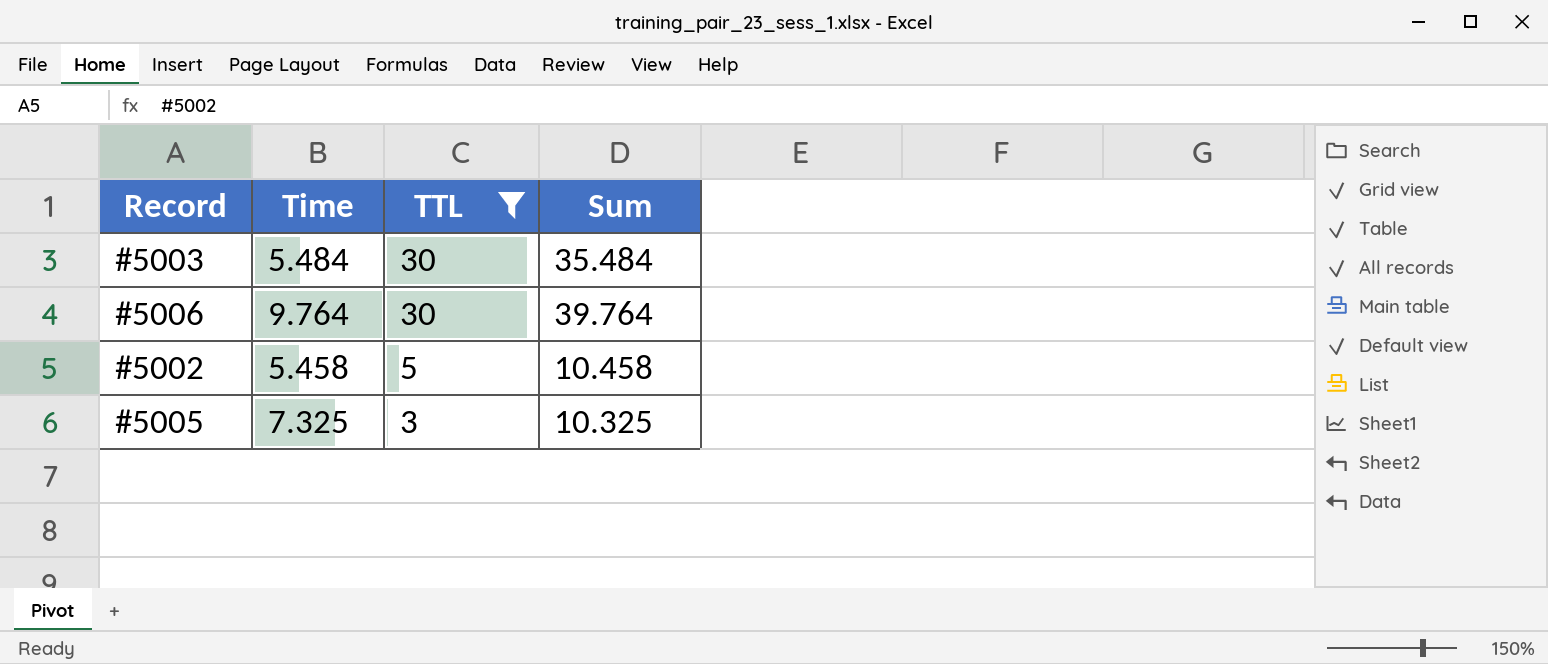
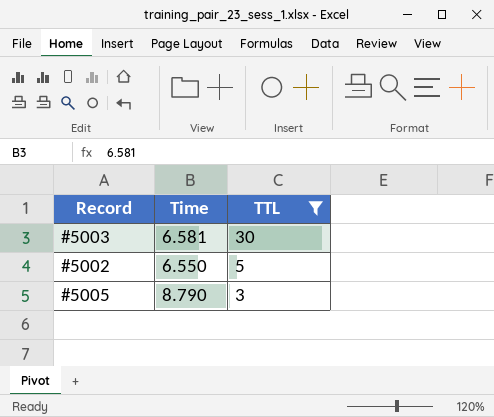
column Sum | formula: [Time] + [TTL] -> none
row #5006: 9.764 | 30 | 39.764 -> none
#5003 | Time: 5.484 -> 6.581
#5002 | Time: 5.458 -> 6.550
#5005 | Time: 7.325 -> 8.790

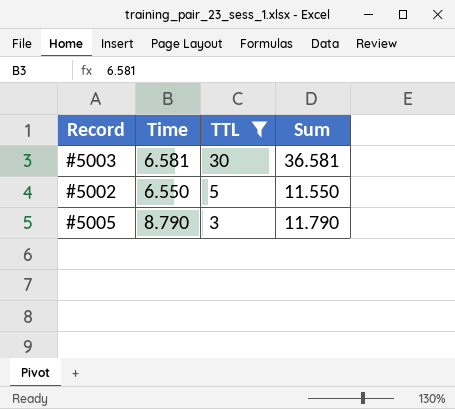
column Sum | formula: none -> [Time] + [TTL]

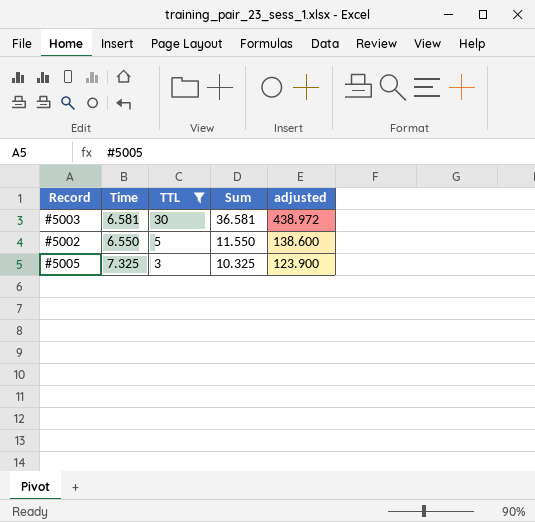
column adjusted | formula: none -> [Sum] * 12
#5005 | Time: 8.790 -> 7.325
#5005 | Sum: 11.790 -> 10.325

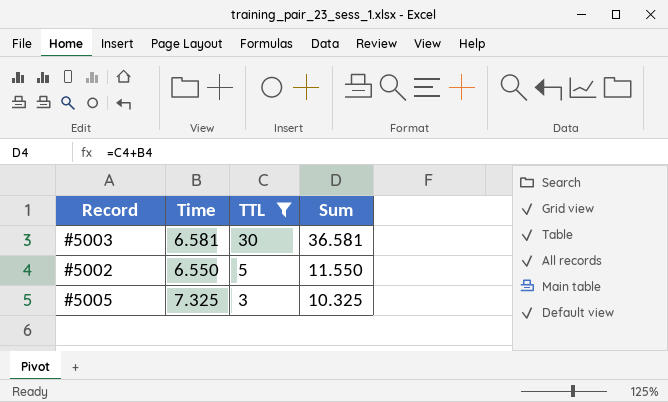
column adjusted | formula: [Sum] * 12 -> none

